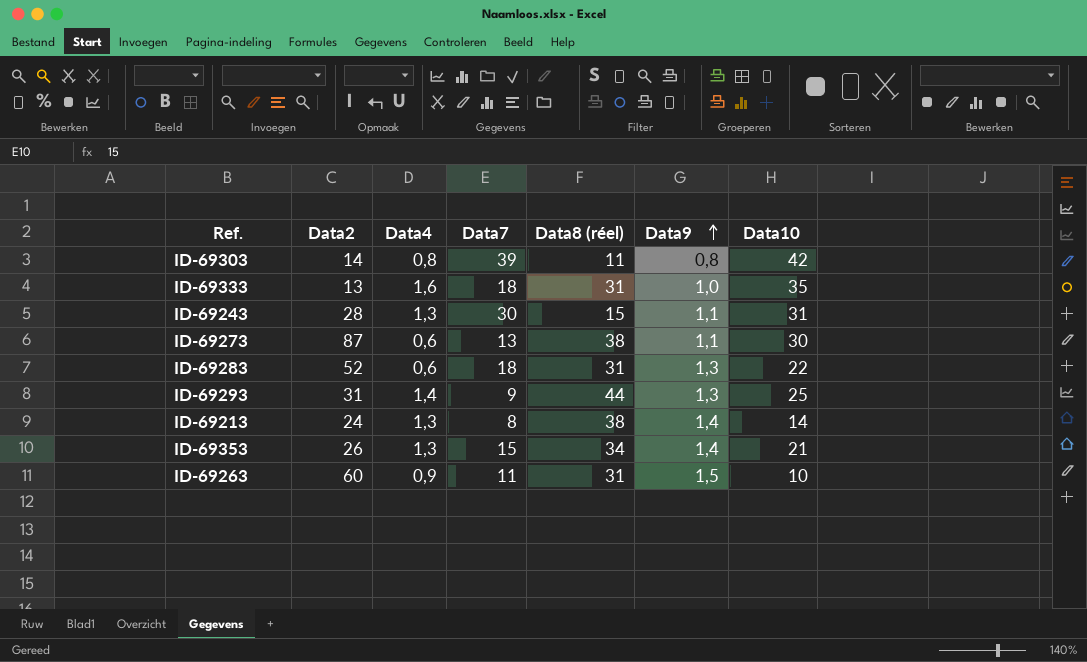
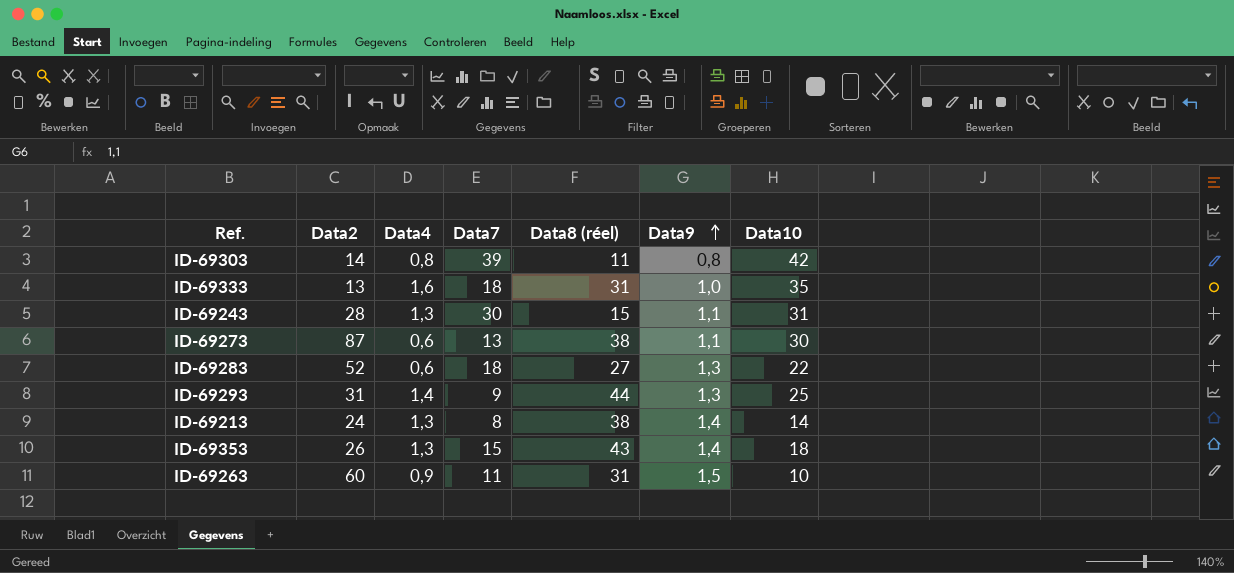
ID-69283 | Data8 (réel): 31 -> 27
ID-69353 | Data8 (réel): 34 -> 43
ID-69353 | Data10: 21 -> 18

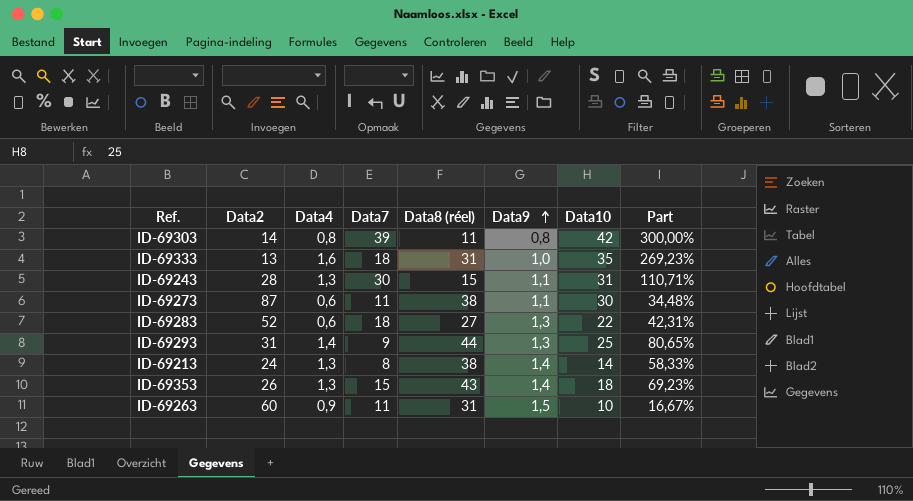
column Part | formula: none -> [Data10] / [Data2]
ID-69273 | Data7: 13 -> 11

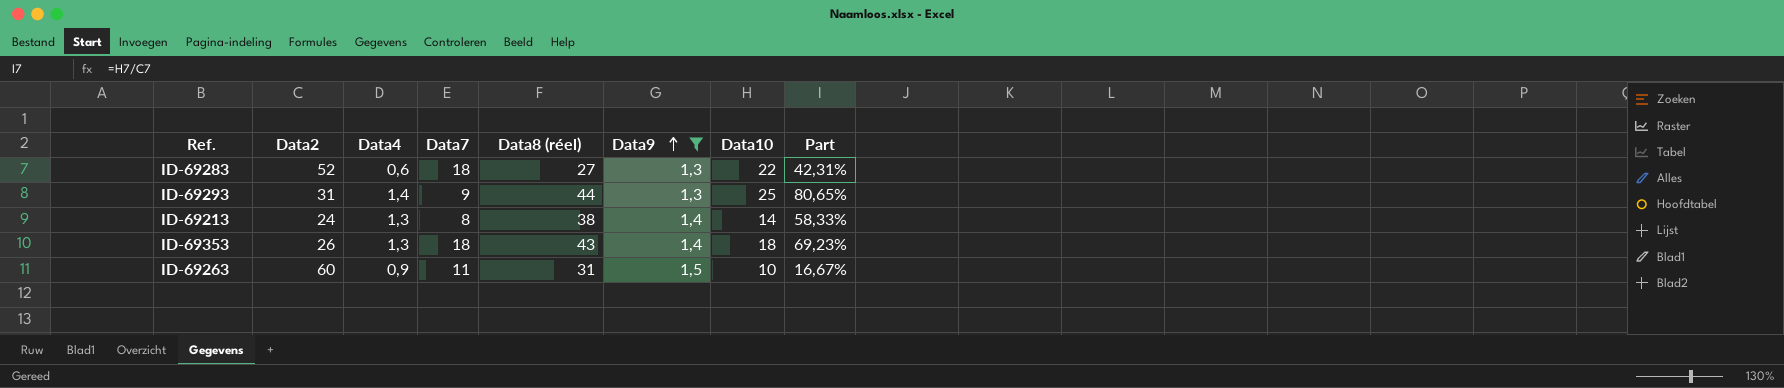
filter: none -> Data9 >= 1,3
ID-69353 | Data7: 15 -> 18

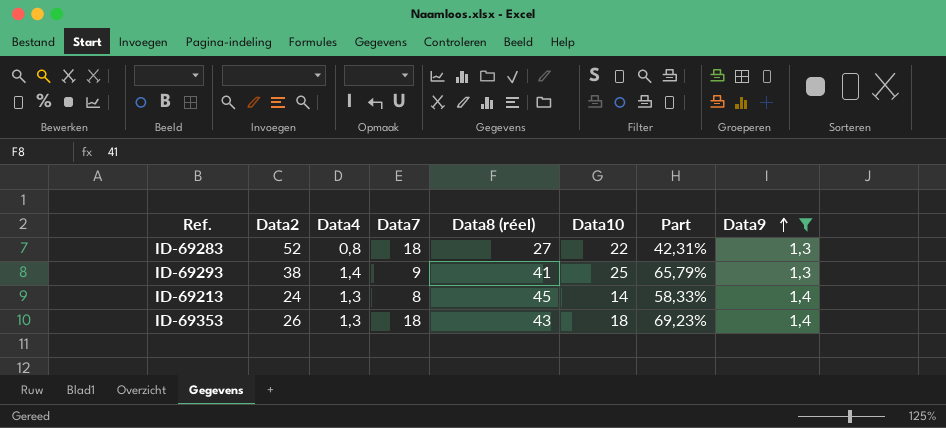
column Data9 | position: 6 -> 8
row ID-69263: 60 | 0,9 | 11 | 31 | 1,5 | 10 | 16,67% -> none
ID-69283 | Data4: 0,6 -> 0,8
ID-69293 | Data2: 31 -> 38
ID-69293 | Data8 (réel): 44 -> 41
ID-69293 | Part: 80,65% -> 65,79%
ID-69213 | Data8 (réel): 38 -> 45

